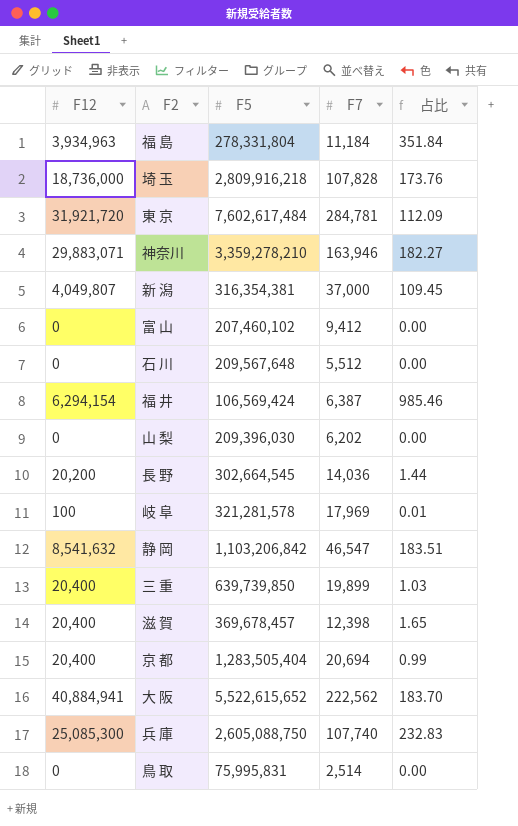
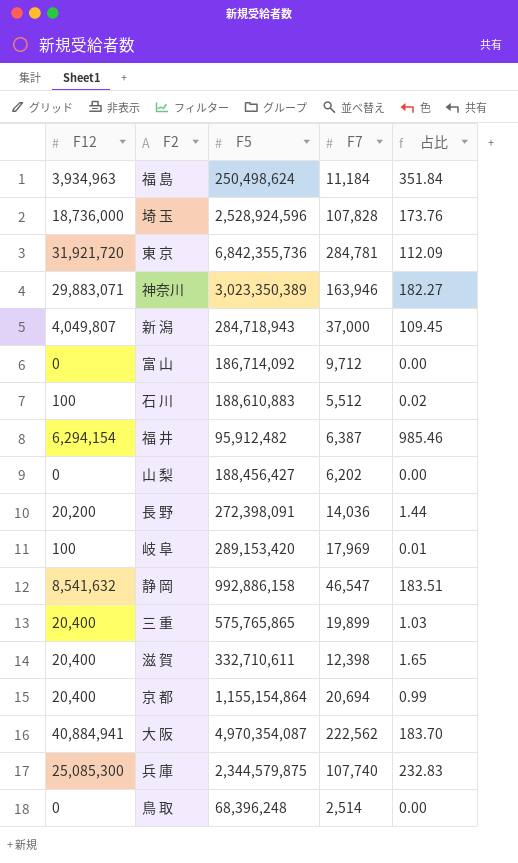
福 島 | F5: 278,331,804 -> 250,498,624
埼 玉 | F5: 2,809,916,218 -> 2,528,924,596
東 京 | F5: 7,602,617,484 -> 6,842,355,736
神奈川 | F5: 3,359,278,210 -> 3,023,350,389
新 潟 | F5: 316,354,381 -> 284,718,943
富 山 | F5: 207,460,102 -> 186,714,092
富 山 | F7: 9,412 -> 9,712
石 川 | F12: 0 -> 100
石 川 | F5: 209,567,648 -> 188,610,883
石 川 | 占比: 0.00 -> 0.02
福 井 | F5: 106,569,424 -> 95,912,482
山 梨 | F5: 209,396,030 -> 188,456,427
長 野 | F5: 302,664,545 -> 272,398,091
岐 阜 | F5: 321,281,578 -> 289,153,420
静 岡 | F5: 1,103,206,842 -> 992,886,158
三 重 | F5: 639,739,850 -> 575,765,865
滋 賀 | F5: 369,678,457 -> 332,710,611
京 都 | F5: 1,283,505,404 -> 1,155,154,864
大 阪 | F5: 5,522,615,652 -> 4,970,354,087
兵 庫 | F5: 2,605,088,750 -> 2,344,579,875
鳥 取 | F5: 75,995,831 -> 68,396,248

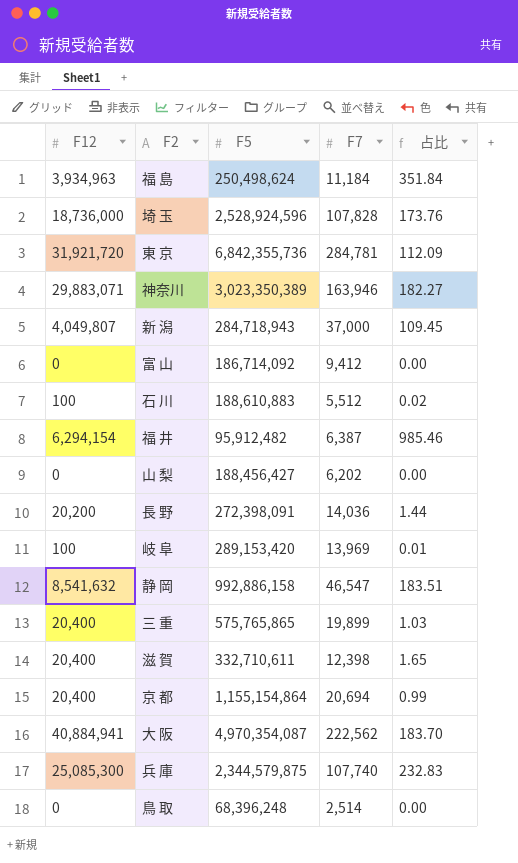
富 山 | F7: 9,712 -> 9,412
岐 阜 | F7: 17,969 -> 13,969

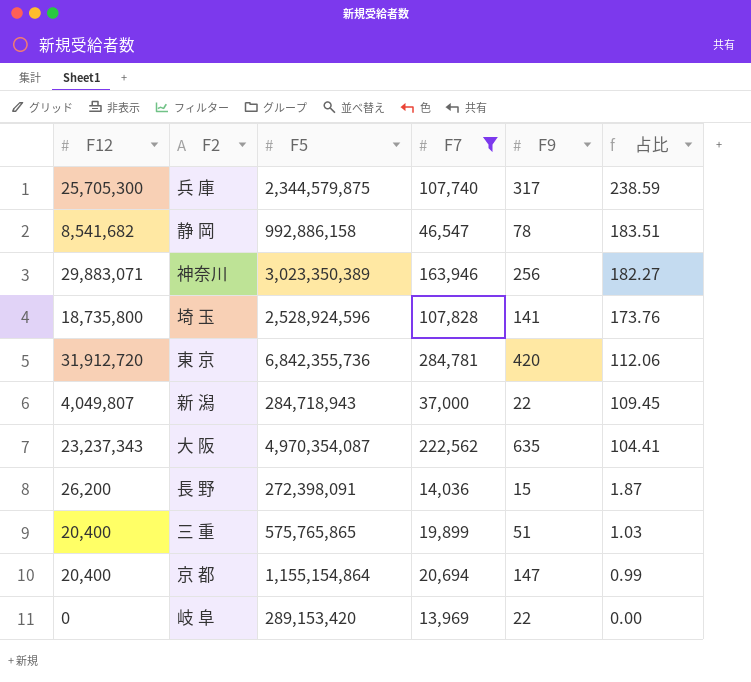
filter: none -> F7 >= 13,969
row order: none -> 占比 descending
column F9 | position: none -> 5
兵 庫 | F12: 25,085,300 -> 25,705,300
兵 庫 | 占比: 232.83 -> 238.59
静 岡 | F12: 8,541,632 -> 8,541,682
埼 玉 | F12: 18,736,000 -> 18,735,800
東 京 | F12: 31,921,720 -> 31,912,720
東 京 | 占比: 112.09 -> 112.06
大 阪 | F12: 40,884,941 -> 23,237,343
大 阪 | 占比: 183.70 -> 104.41
長 野 | F12: 20,200 -> 26,200
長 野 | 占比: 1.44 -> 1.87
岐 阜 | F12: 100 -> 0
岐 阜 | 占比: 0.01 -> 0.00

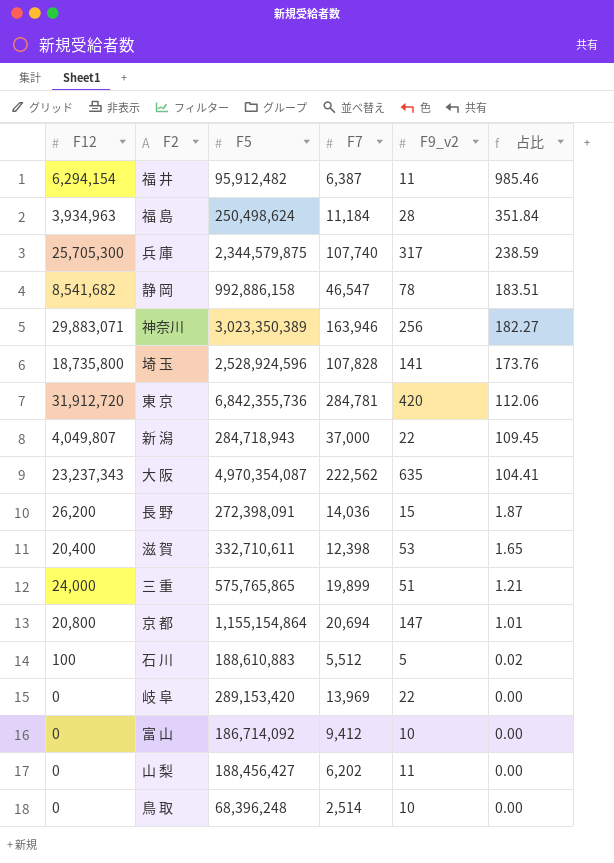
filter: F7 >= 13,969 -> none
column name: F9 -> F9_v2
三 重 | F12: 20,400 -> 24,000
三 重 | 占比: 1.03 -> 1.21
京 都 | F12: 20,400 -> 20,800
京 都 | 占比: 0.99 -> 1.01

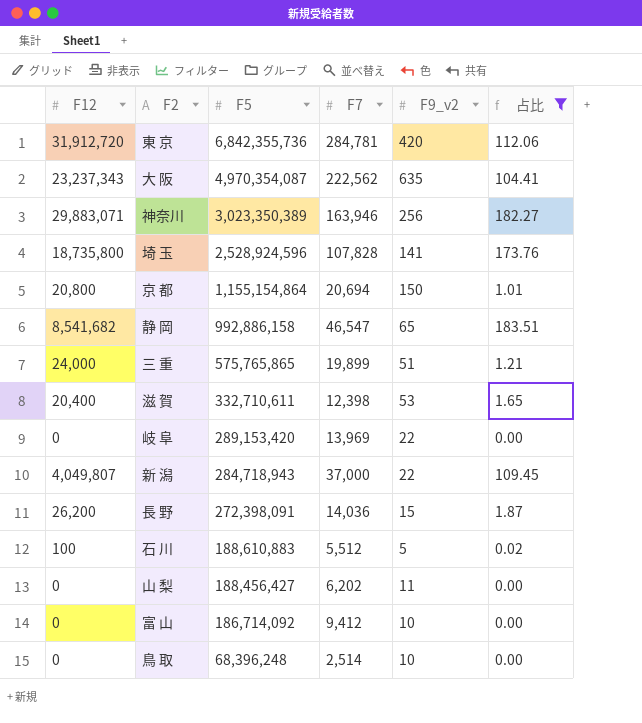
filter: none -> 占比 <= 183.51
row order: 占比 descending -> F5 descending
京 都 | F9_v2: 147 -> 150
静 岡 | F9_v2: 78 -> 65

